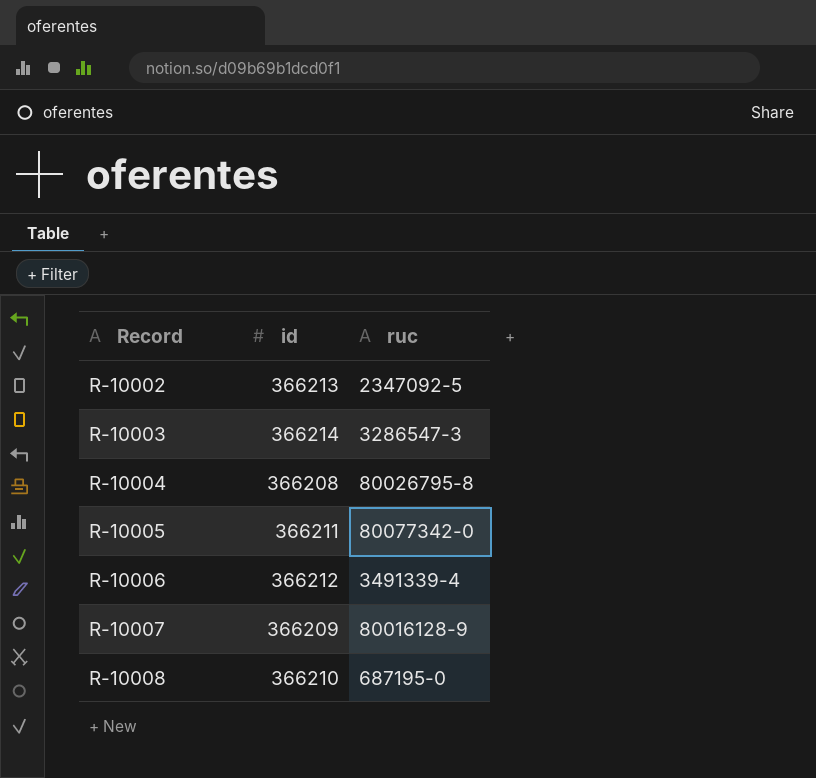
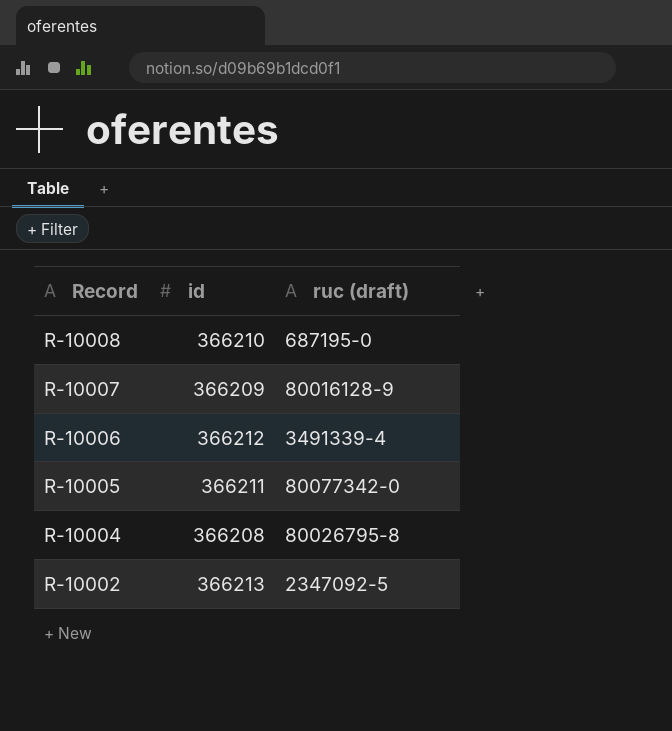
row order: Record ascending -> Record descending
column name: ruc -> ruc (draft)
row R-10003: 366214 | 3286547-3 -> none

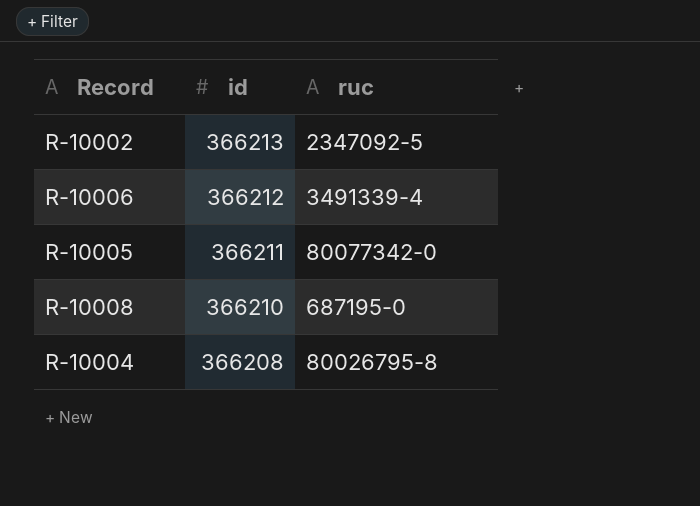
row order: Record descending -> id descending
column name: ruc (draft) -> ruc
row R-10007: 366209 | 80016128-9 -> none

